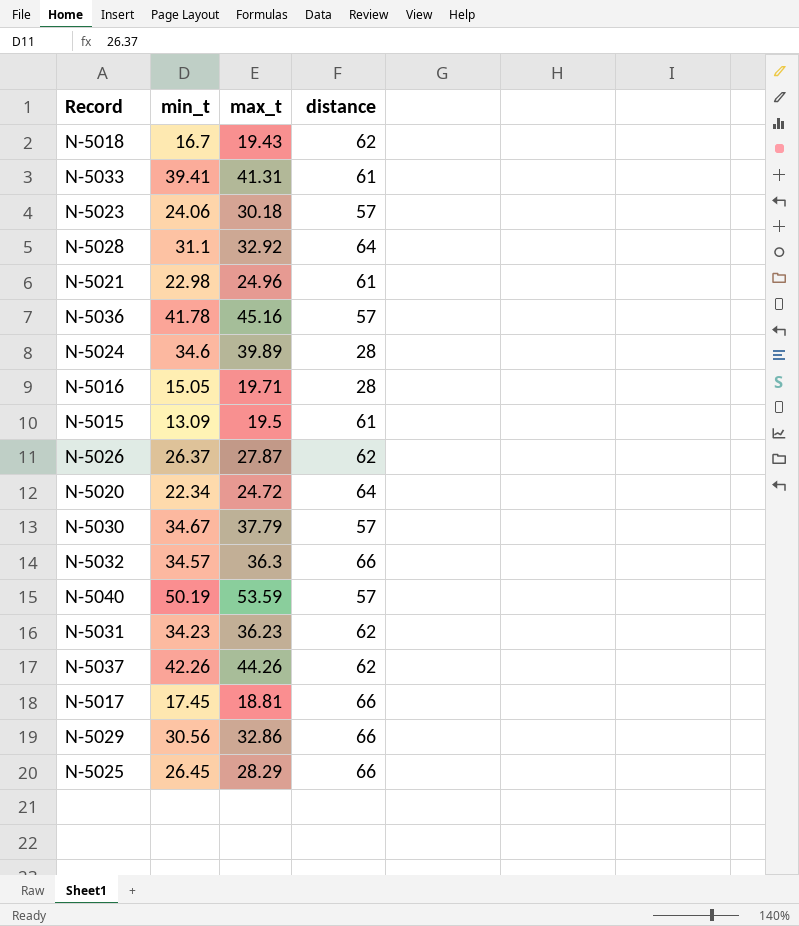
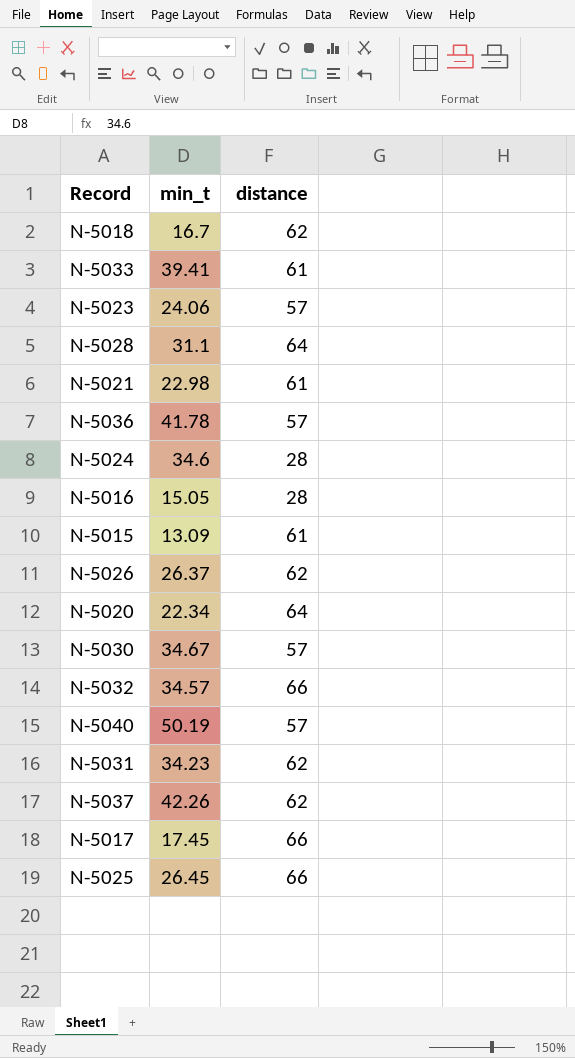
column max_t | position: 3 -> none
row N-5029: 30.56 | 32.86 | 66 -> none

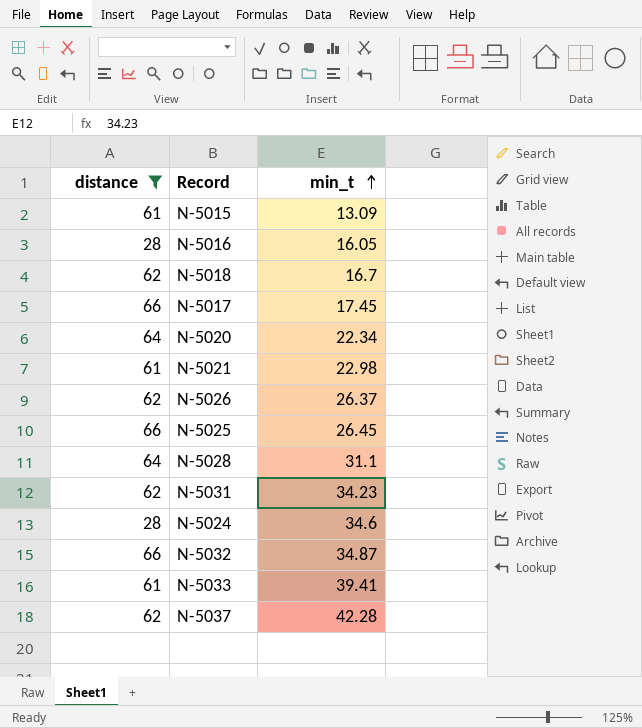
filter: none -> distance != 57
row order: none -> min_t ascending
column distance | position: 3 -> 1
N-5016 | min_t: 15.05 -> 16.05
N-5032 | min_t: 34.57 -> 34.87
N-5037 | min_t: 42.26 -> 42.28

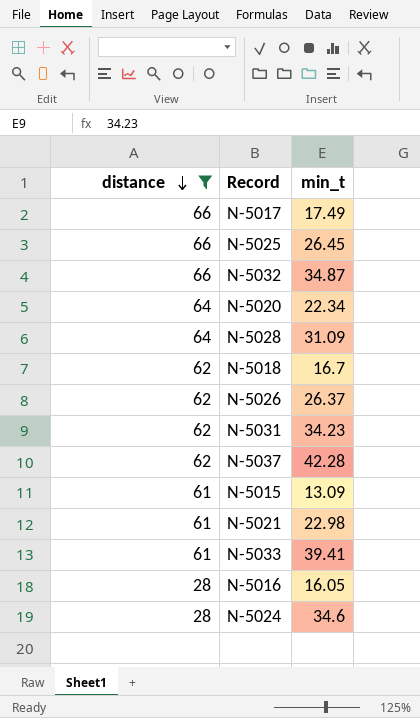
row order: min_t ascending -> distance descending
N-5017 | min_t: 17.45 -> 17.49
N-5028 | min_t: 31.1 -> 31.09

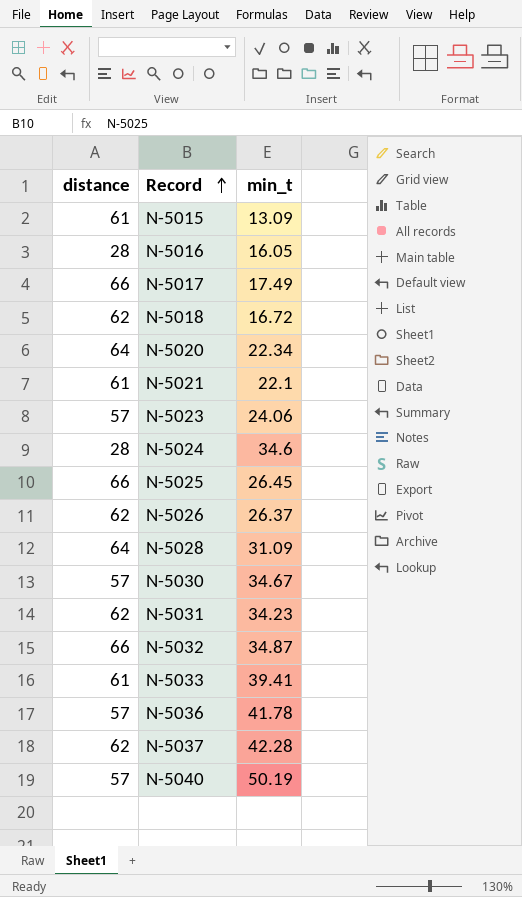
filter: distance != 57 -> none
row order: distance descending -> Record ascending
N-5018 | min_t: 16.7 -> 16.72
N-5021 | min_t: 22.98 -> 22.1

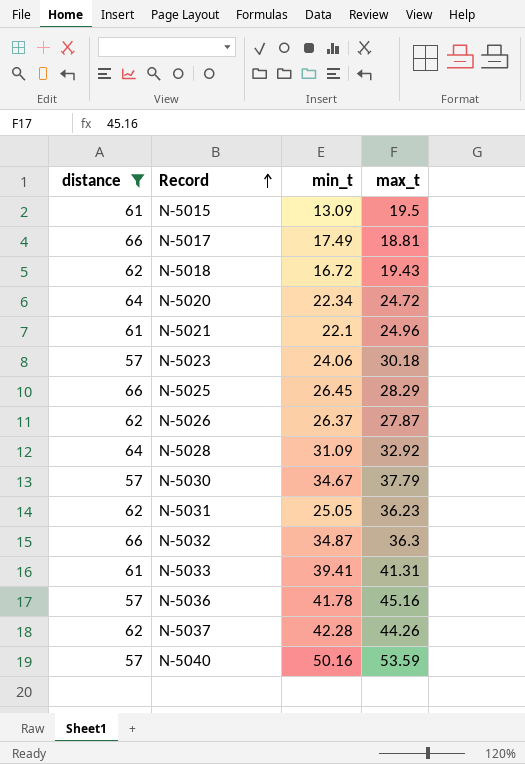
filter: none -> distance != 28
column max_t | position: none -> 4
N-5031 | min_t: 34.23 -> 25.05
N-5040 | min_t: 50.19 -> 50.16

